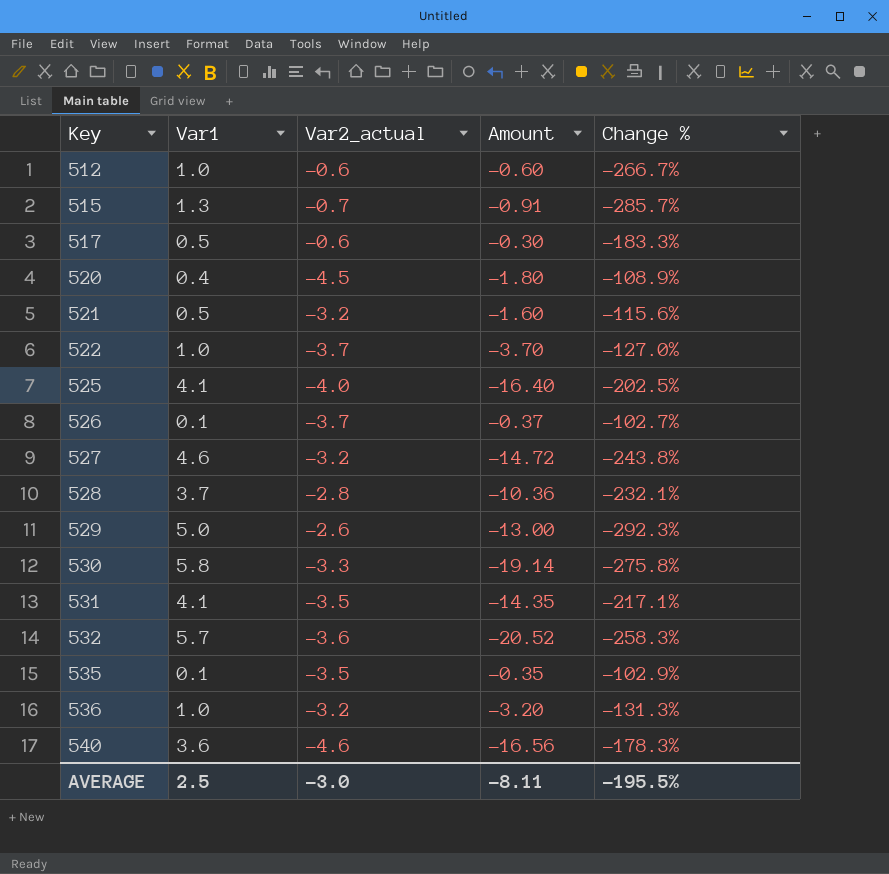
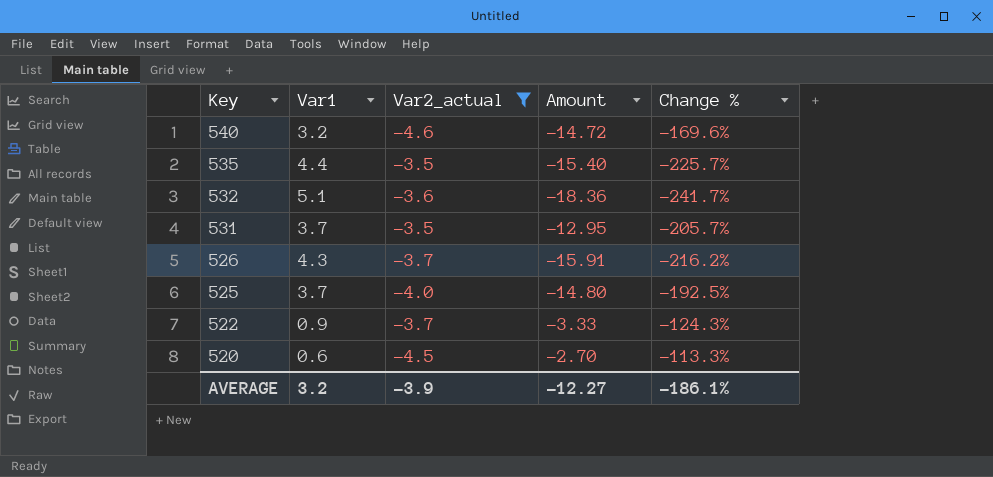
filter: none -> Var2_actual <= -3.5
row order: Key ascending -> Key descending
540 | Var1: 3.6 -> 3.2
540 | Amount: -16.56 -> -14.72
540 | Change %: -178.3% -> -169.6%
535 | Var1: 0.1 -> 4.4
535 | Amount: -0.35 -> -15.40
535 | Change %: -102.9% -> -225.7%
532 | Var1: 5.7 -> 5.1
532 | Amount: -20.52 -> -18.36
532 | Change %: -258.3% -> -241.7%
531 | Var1: 4.1 -> 3.7
531 | Amount: -14.35 -> -12.95
531 | Change %: -217.1% -> -205.7%
526 | Var1: 0.1 -> 4.3
526 | Amount: -0.37 -> -15.91
526 | Change %: -102.7% -> -216.2%
525 | Var1: 4.1 -> 3.7
525 | Amount: -16.40 -> -14.80
525 | Change %: -202.5% -> -192.5%
522 | Var1: 1.0 -> 0.9
522 | Amount: -3.70 -> -3.33
522 | Change %: -127.0% -> -124.3%
520 | Var1: 0.4 -> 0.6
520 | Amount: -1.80 -> -2.70
520 | Change %: -108.9% -> -113.3%
AVERAGE | Var1: 2.5 -> 3.2
AVERAGE | Var2_actual: -3.0 -> -3.9
AVERAGE | Amount: -8.11 -> -12.27
AVERAGE | Change %: -195.5% -> -186.1%

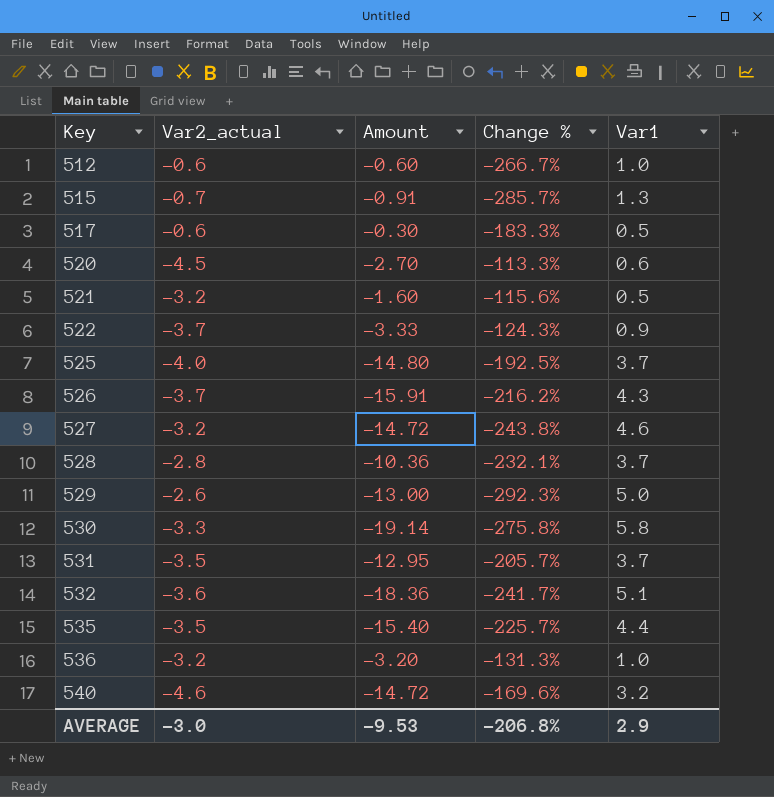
filter: Var2_actual <= -3.5 -> none
row order: Key descending -> Key ascending
column Var1 | position: 2 -> 5
AVERAGE | Var2_actual: -3.9 -> -3.0
AVERAGE | Amount: -12.27 -> -9.53
AVERAGE | Change %: -186.1% -> -206.8%
AVERAGE | Var1: 3.2 -> 2.9

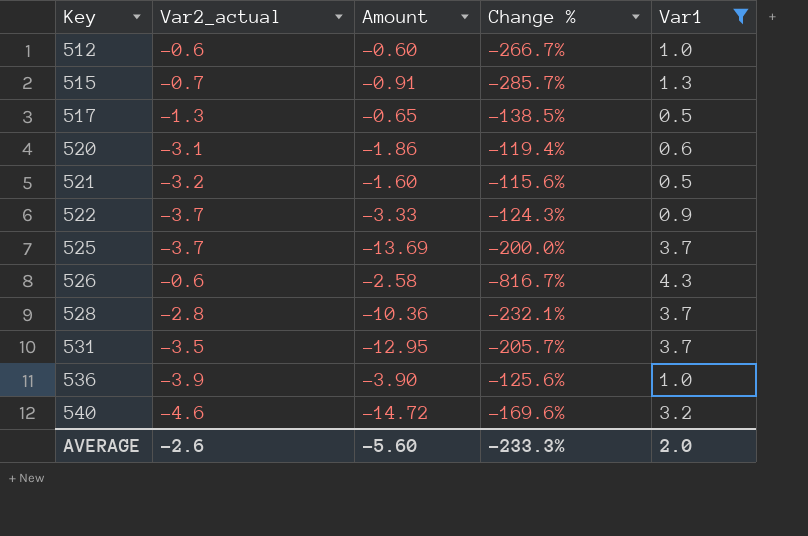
filter: none -> Var1 <= 4.3
517 | Var2_actual: -0.6 -> -1.3
517 | Amount: -0.30 -> -0.65
517 | Change %: -183.3% -> -138.5%
520 | Var2_actual: -4.5 -> -3.1
520 | Amount: -2.70 -> -1.86
520 | Change %: -113.3% -> -119.4%
525 | Var2_actual: -4.0 -> -3.7
525 | Amount: -14.80 -> -13.69
525 | Change %: -192.5% -> -200.0%
526 | Var2_actual: -3.7 -> -0.6
526 | Amount: -15.91 -> -2.58
526 | Change %: -216.2% -> -816.7%
536 | Var2_actual: -3.2 -> -3.9
536 | Amount: -3.20 -> -3.90
536 | Change %: -131.3% -> -125.6%
AVERAGE | Var2_actual: -3.0 -> -2.6
AVERAGE | Amount: -9.53 -> -5.60
AVERAGE | Change %: -206.8% -> -233.3%
AVERAGE | Var1: 2.9 -> 2.0

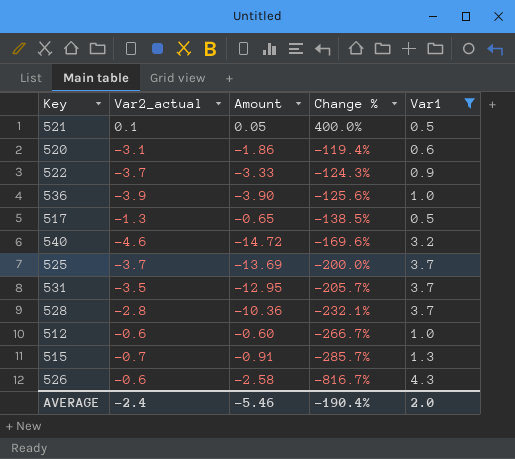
row order: Key ascending -> Change % descending
521 | Var2_actual: -3.2 -> 0.1
521 | Amount: -1.60 -> 0.05
521 | Change %: -115.6% -> 400.0%
AVERAGE | Var2_actual: -2.6 -> -2.4
AVERAGE | Amount: -5.60 -> -5.46
AVERAGE | Change %: -233.3% -> -190.4%

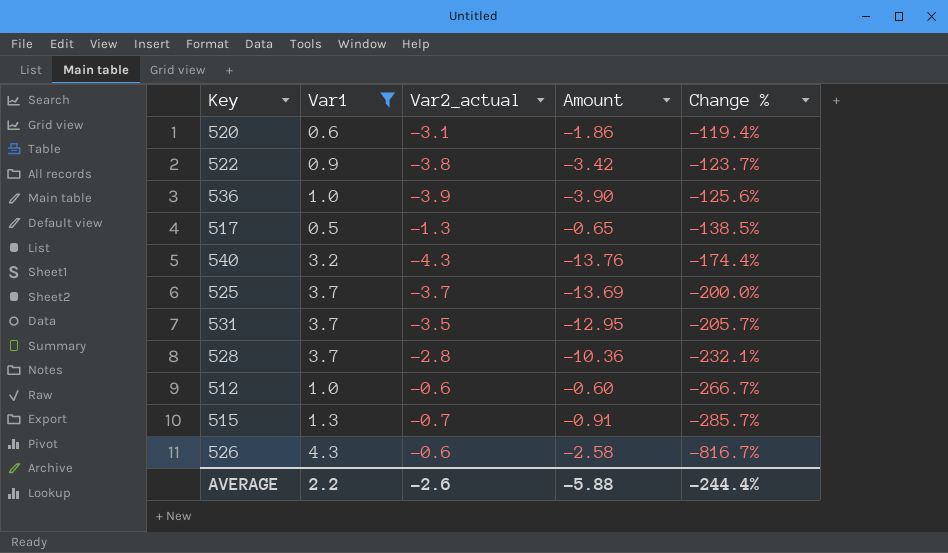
column Var1 | position: 5 -> 2
row 521: 0.1 | 0.05 | 400.0% | 0.5 -> none
522 | Var2_actual: -3.7 -> -3.8
522 | Amount: -3.33 -> -3.42
522 | Change %: -124.3% -> -123.7%
540 | Var2_actual: -4.6 -> -4.3
540 | Amount: -14.72 -> -13.76
540 | Change %: -169.6% -> -174.4%
AVERAGE | Var1: 2.0 -> 2.2
AVERAGE | Var2_actual: -2.4 -> -2.6
AVERAGE | Amount: -5.46 -> -5.88
AVERAGE | Change %: -190.4% -> -244.4%

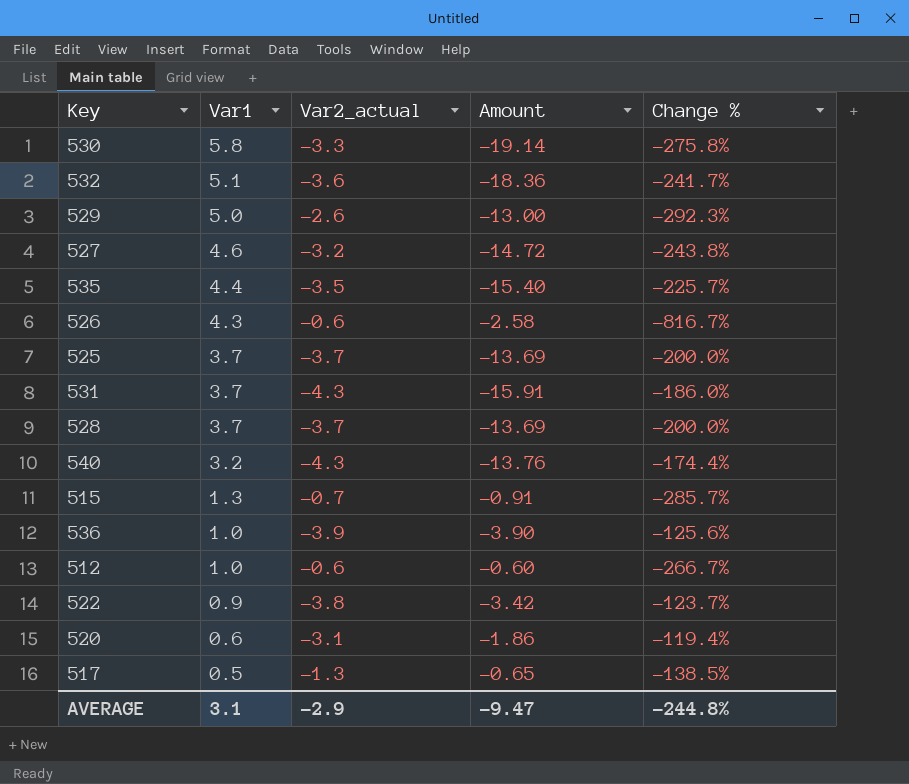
filter: Var1 <= 4.3 -> none
row order: Change % descending -> Var1 descending
531 | Var2_actual: -3.5 -> -4.3
531 | Amount: -12.95 -> -15.91
531 | Change %: -205.7% -> -186.0%
528 | Var2_actual: -2.8 -> -3.7
528 | Amount: -10.36 -> -13.69
528 | Change %: -232.1% -> -200.0%
AVERAGE | Var1: 2.2 -> 3.1
AVERAGE | Var2_actual: -2.6 -> -2.9
AVERAGE | Amount: -5.88 -> -9.47
AVERAGE | Change %: -244.4% -> -244.8%

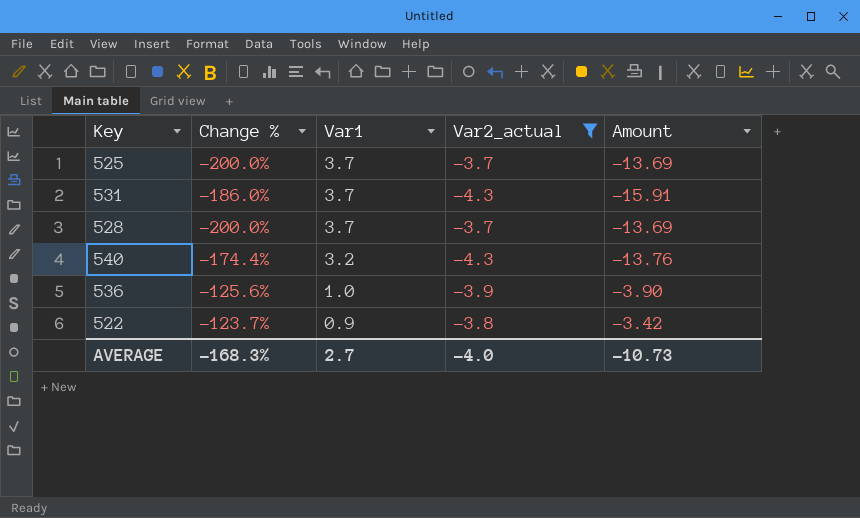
filter: none -> Var2_actual <= -3.7
column Change % | position: 5 -> 2
AVERAGE | Change %: -244.8% -> -168.3%
AVERAGE | Var1: 3.1 -> 2.7
AVERAGE | Var2_actual: -2.9 -> -4.0
AVERAGE | Amount: -9.47 -> -10.73

